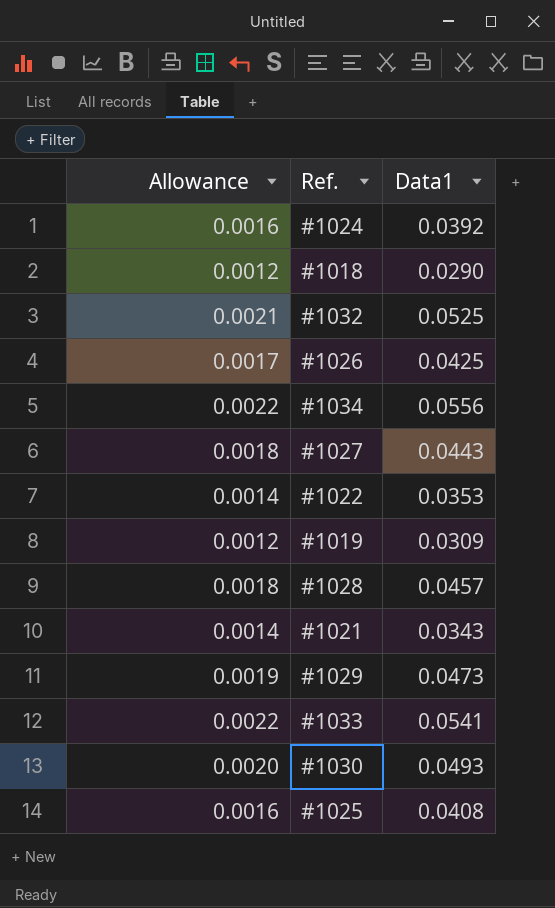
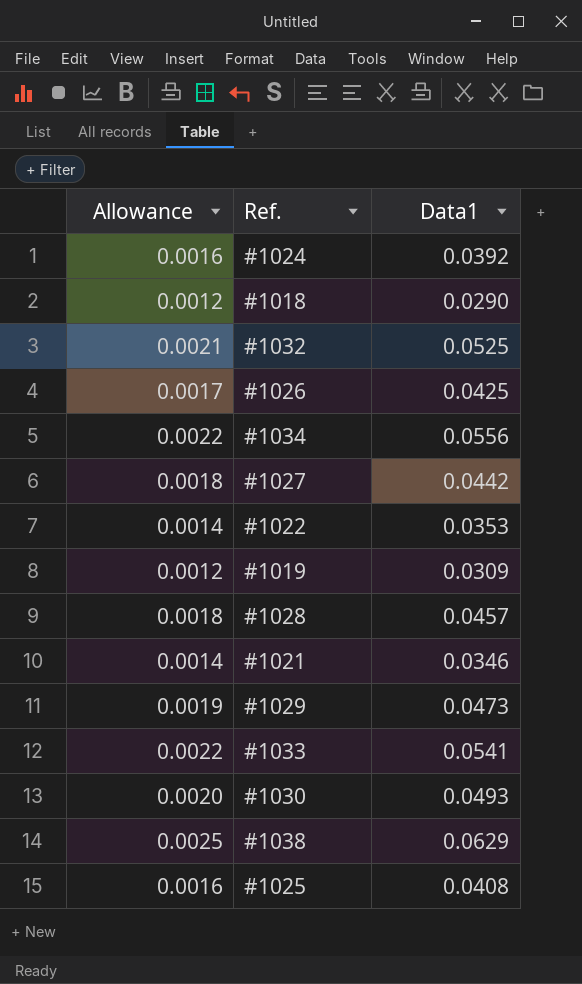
#1027 | Data1: 0.0443 -> 0.0442
#1021 | Data1: 0.0343 -> 0.0346
row #1038: none -> 0.0025 | 0.0629

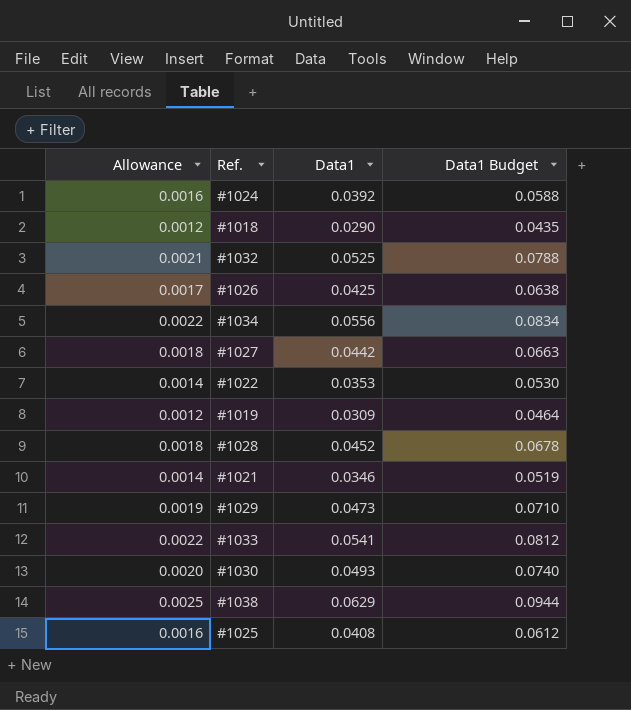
column Data1 Budget | formula: none -> [Data1] * 1.5
#1028 | Data1: 0.0457 -> 0.0452

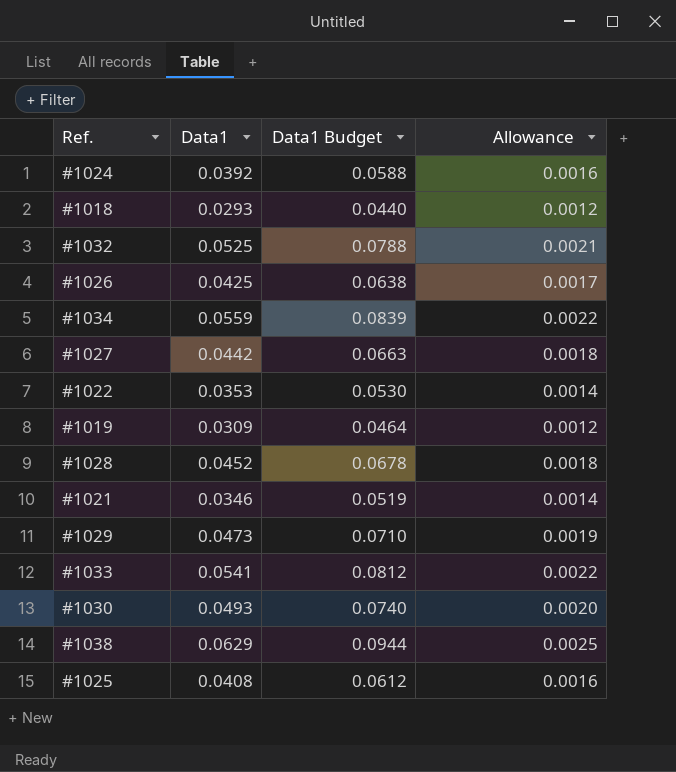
column Allowance | position: 1 -> 4
#1018 | Data1: 0.0290 -> 0.0293
#1018 | Data1 Budget: 0.0435 -> 0.0440
#1034 | Data1: 0.0556 -> 0.0559
#1034 | Data1 Budget: 0.0834 -> 0.0839

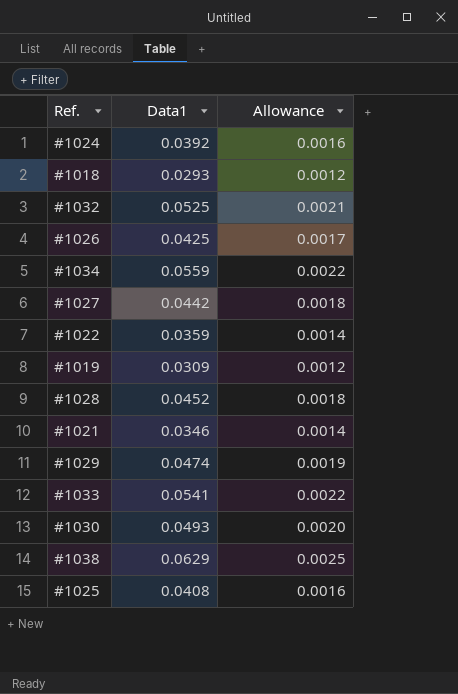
column Data1 Budget | formula: [Data1] * 1.5 -> none
#1022 | Data1: 0.0353 -> 0.0359
#1029 | Data1: 0.0473 -> 0.0474

